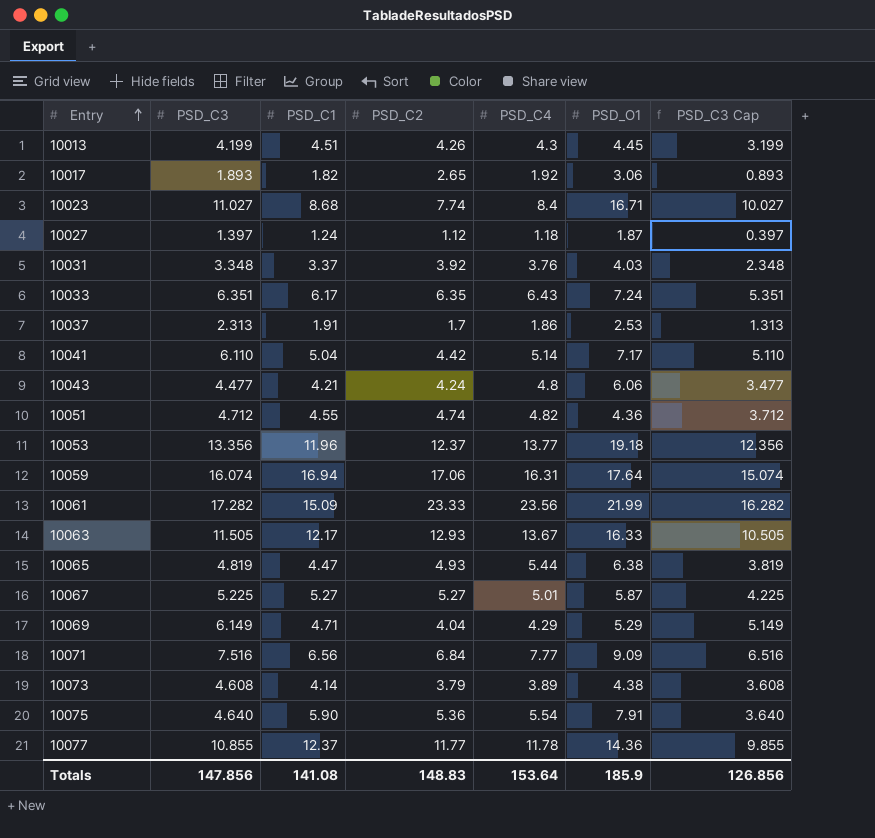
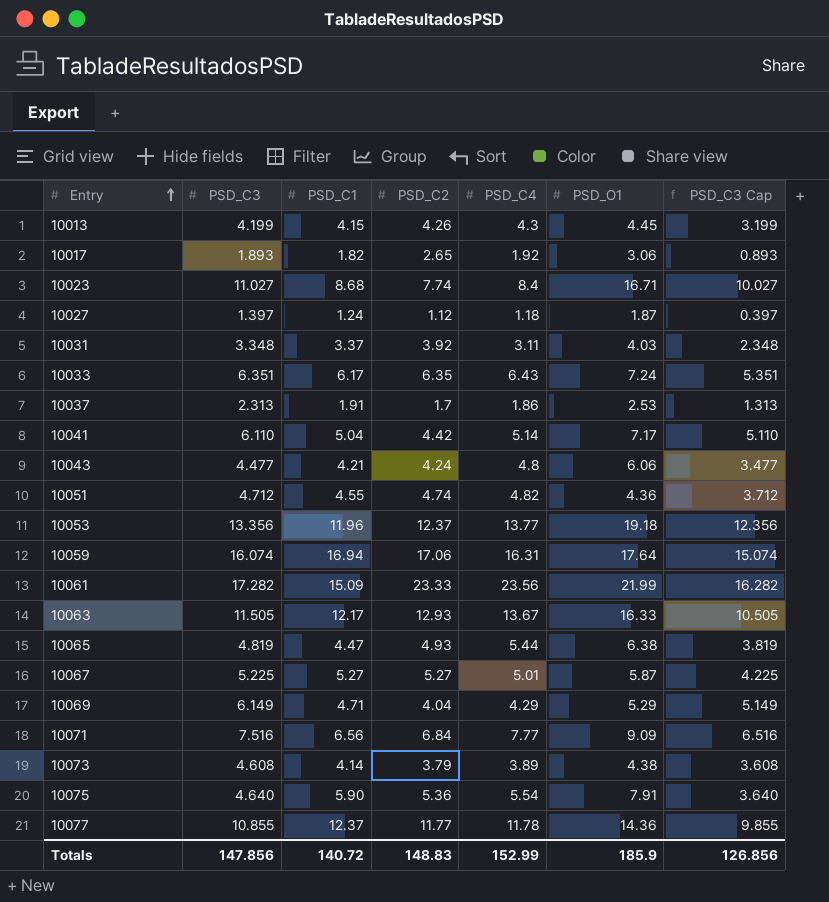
10013 | PSD_C1: 4.51 -> 4.15
10031 | PSD_C4: 3.76 -> 3.11
Totals | PSD_C1: 141.08 -> 140.72
Totals | PSD_C4: 153.64 -> 152.99

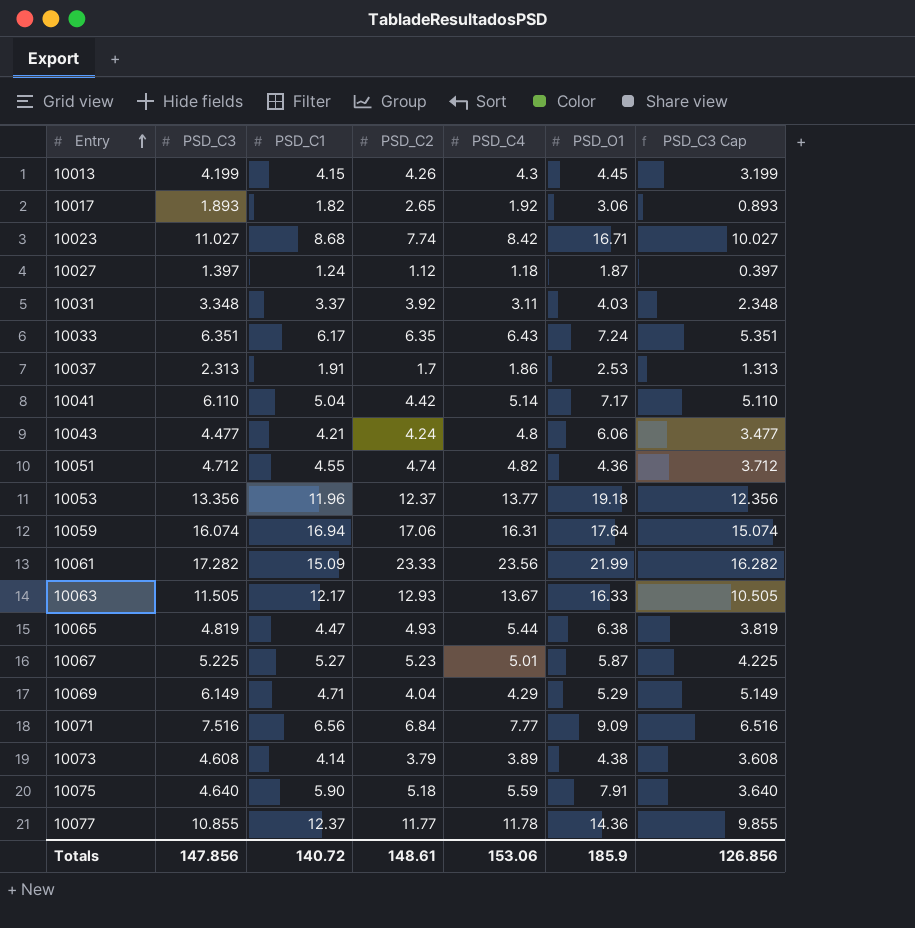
10023 | PSD_C4: 8.4 -> 8.42
10067 | PSD_C2: 5.27 -> 5.23
10075 | PSD_C2: 5.36 -> 5.18
10075 | PSD_C4: 5.54 -> 5.59
Totals | PSD_C2: 148.83 -> 148.61
Totals | PSD_C4: 152.99 -> 153.06

